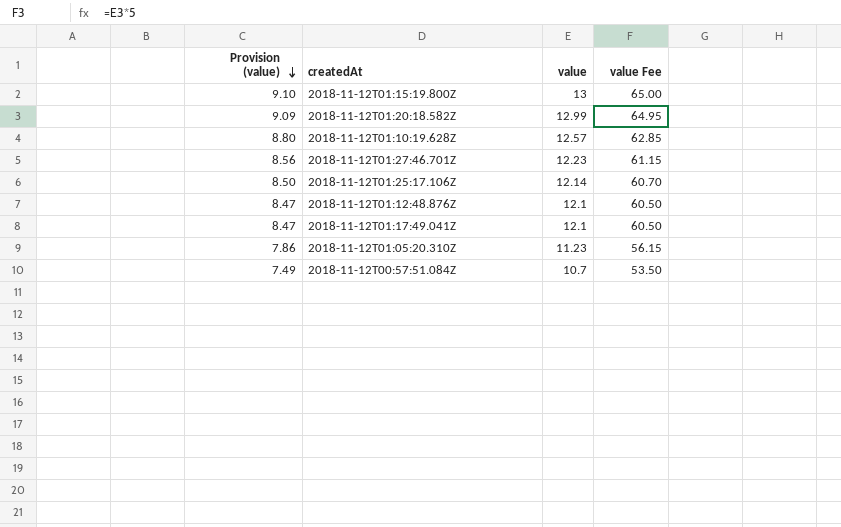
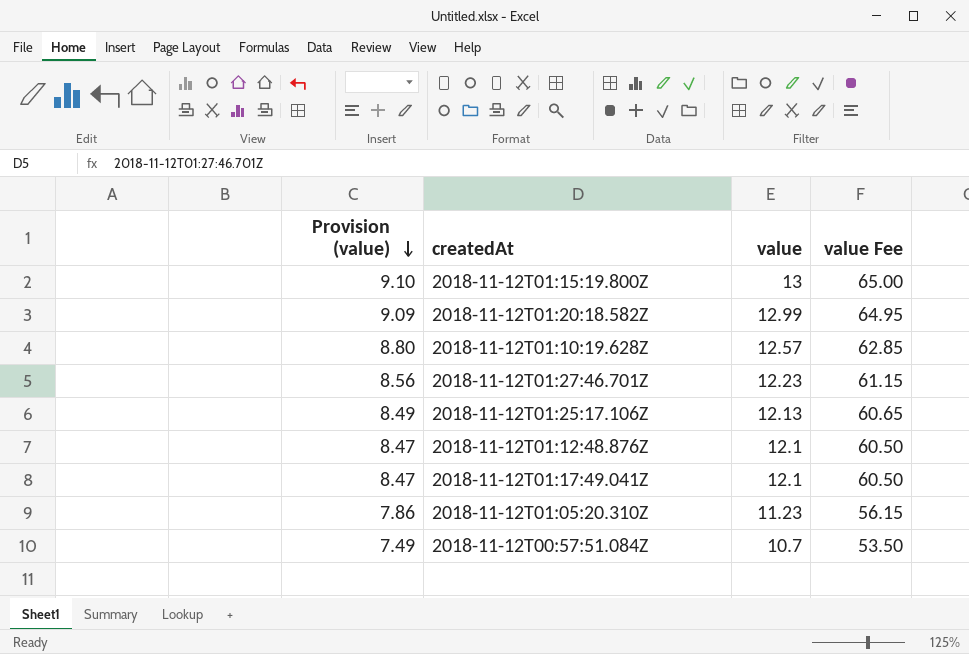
2018-11-12T01:25:17.106Z | Provision (value): 8.50 -> 8.49
2018-11-12T01:25:17.106Z | value: 12.14 -> 12.13
2018-11-12T01:25:17.106Z | value Fee: 60.70 -> 60.65

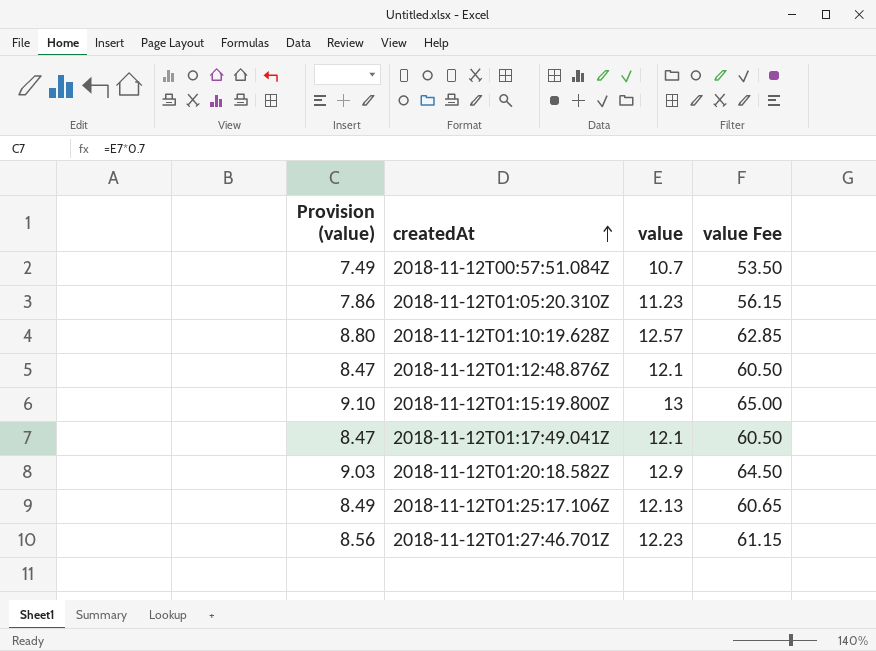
row order: Provision (value) descending -> createdAt ascending
2018-11-12T01:20:18.582Z | Provision (value): 9.09 -> 9.03
2018-11-12T01:20:18.582Z | value: 12.99 -> 12.9
2018-11-12T01:20:18.582Z | value Fee: 64.95 -> 64.50

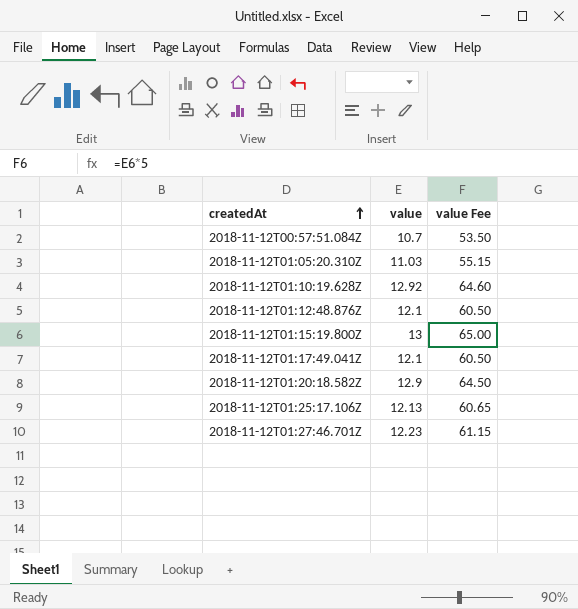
column Provision (value) | formula: [value] * 0.7 -> none
2018-11-12T01:05:20.310Z | value: 11.23 -> 11.03
2018-11-12T01:05:20.310Z | value Fee: 56.15 -> 55.15
2018-11-12T01:10:19.628Z | value: 12.57 -> 12.92
2018-11-12T01:10:19.628Z | value Fee: 62.85 -> 64.60

